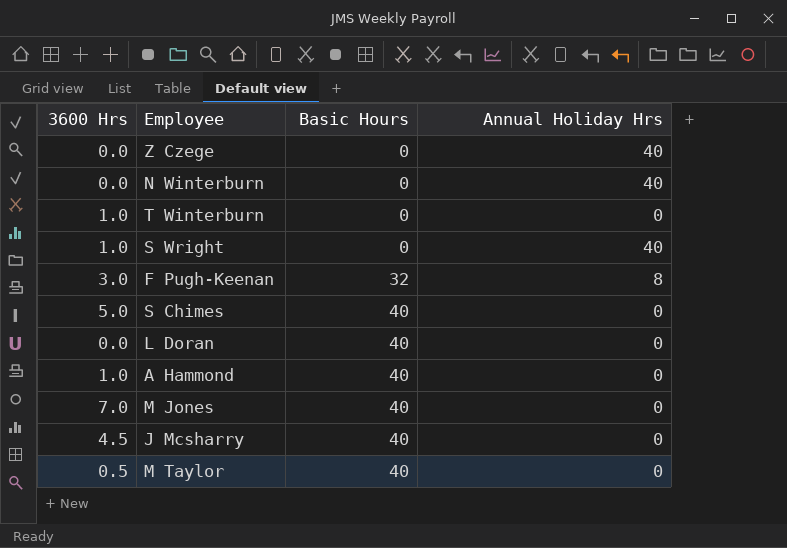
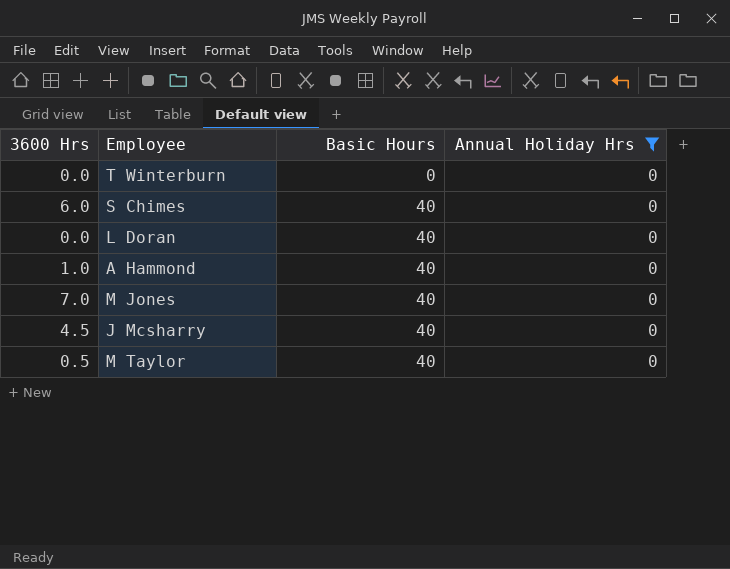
filter: none -> Annual Holiday Hrs = 0
T Winterburn | 3600 Hrs: 1.0 -> 0.0
S Chimes | 3600 Hrs: 5.0 -> 6.0

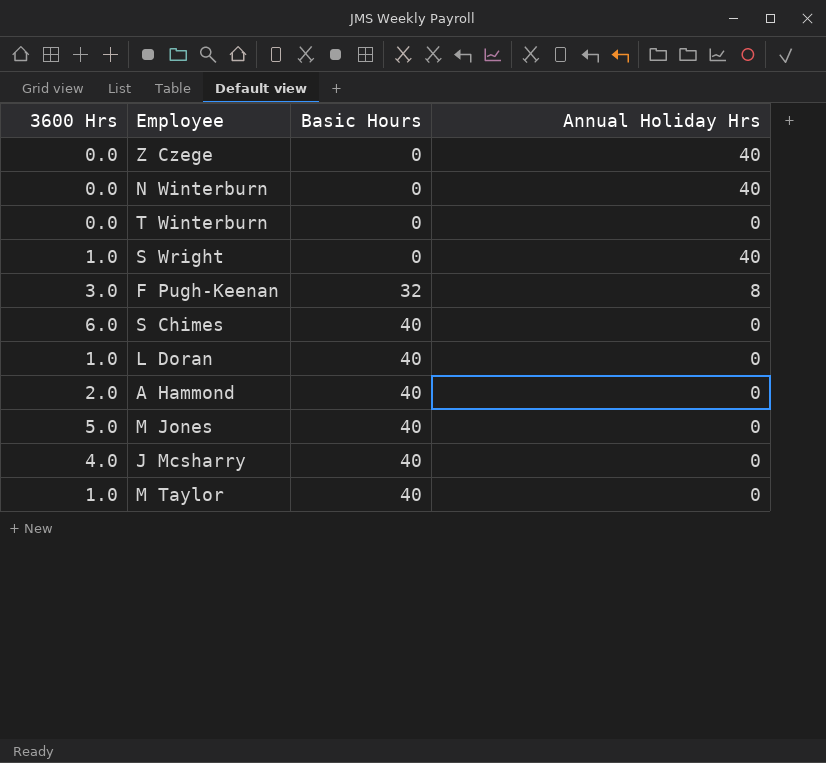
filter: Annual Holiday Hrs = 0 -> none
L Doran | 3600 Hrs: 0.0 -> 1.0
A Hammond | 3600 Hrs: 1.0 -> 2.0
M Jones | 3600 Hrs: 7.0 -> 5.0
J Mcsharry | 3600 Hrs: 4.5 -> 4.0
M Taylor | 3600 Hrs: 0.5 -> 1.0

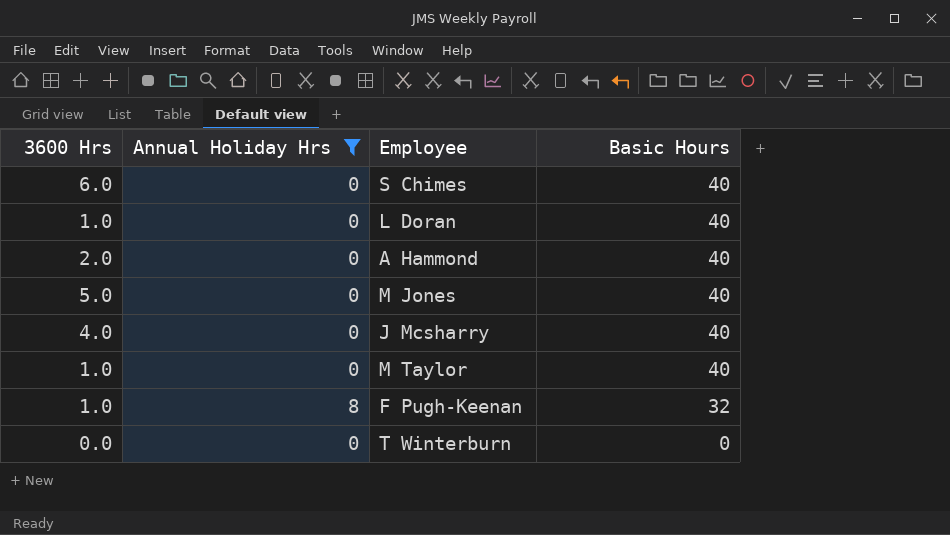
filter: none -> Annual Holiday Hrs != 40
row order: Basic Hours ascending -> Basic Hours descending
column Annual Holiday Hrs | position: 4 -> 2
F Pugh-Keenan | 3600 Hrs: 3.0 -> 1.0

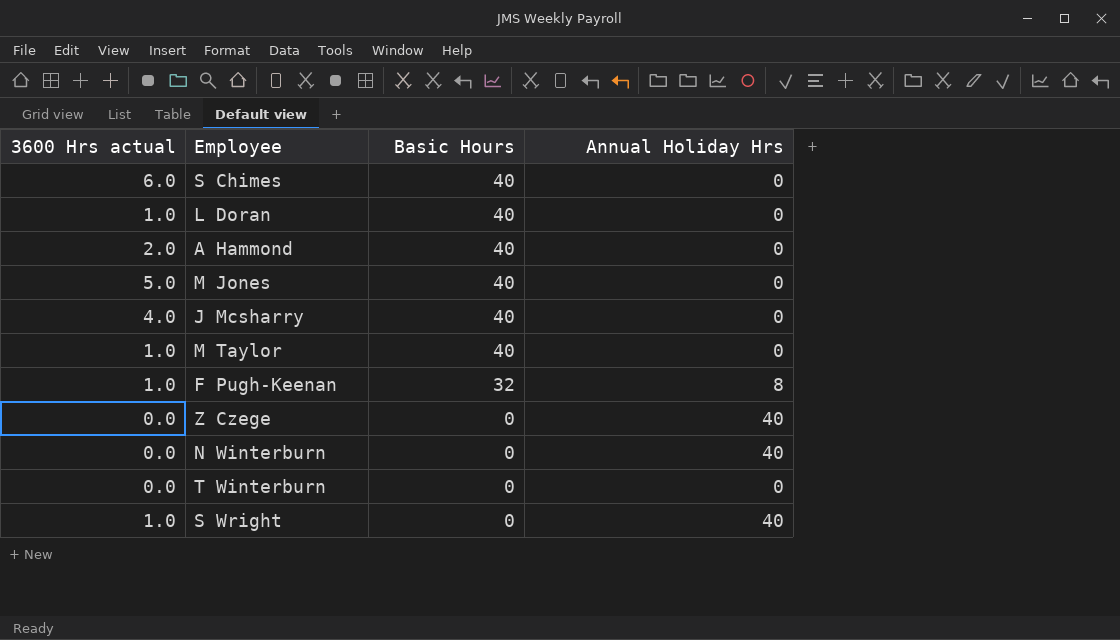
filter: Annual Holiday Hrs != 40 -> none
column name: 3600 Hrs -> 3600 Hrs actual
column Annual Holiday Hrs | position: 2 -> 4

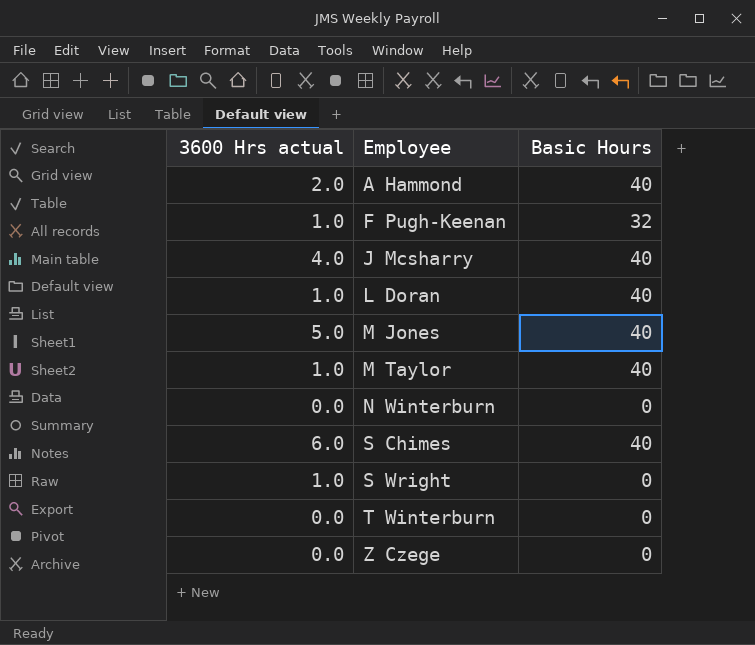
row order: Basic Hours descending -> Employee ascending
column Annual Holiday Hrs | position: 4 -> none

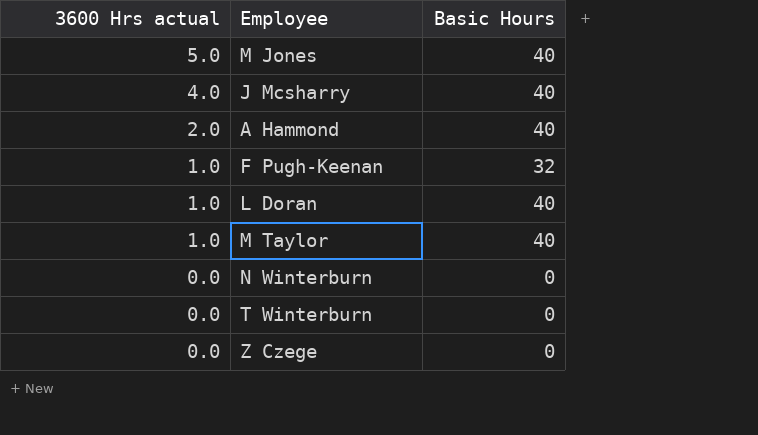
row order: Employee ascending -> 3600 Hrs actual descending
row S Chimes: 6.0 | 40 -> none
row S Wright: 1.0 | 0 -> none

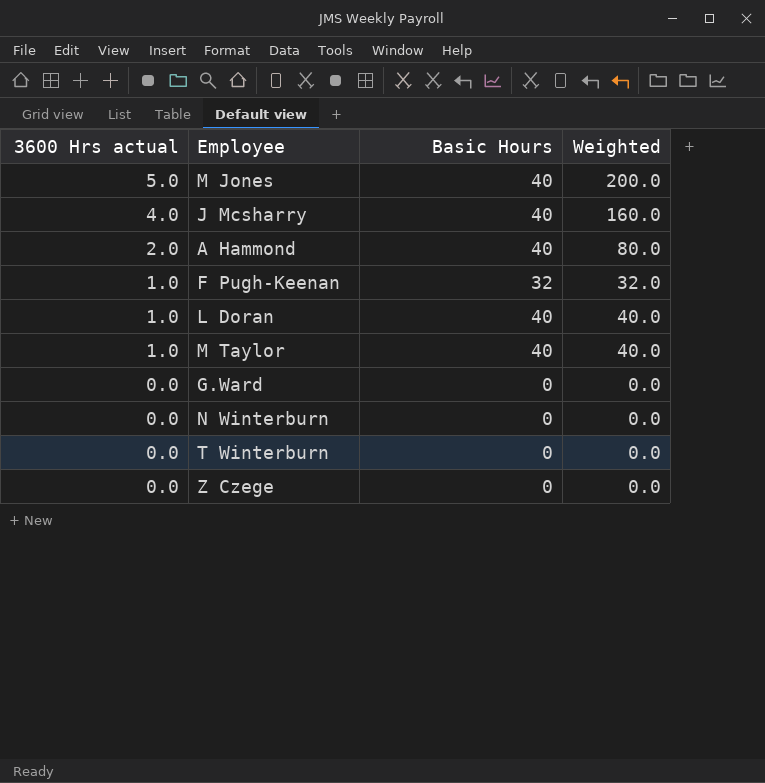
column Weighted | formula: none -> [3600 Hrs actual] * [Basic Hours]
row G.Ward: none -> 0.0 | 0 | 0.0

